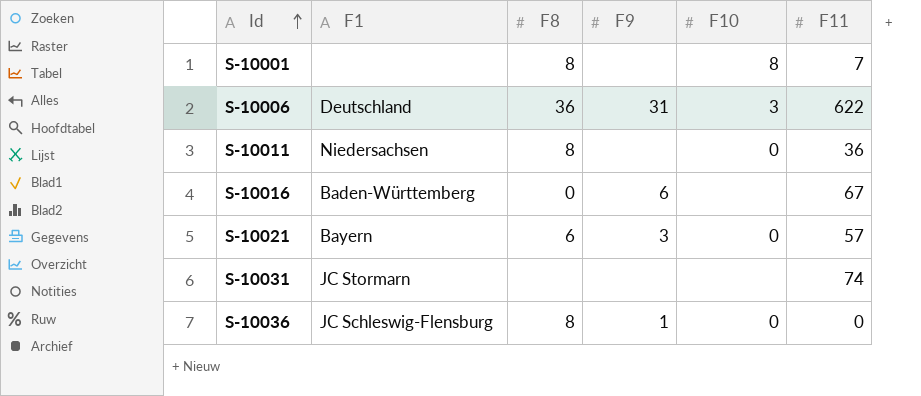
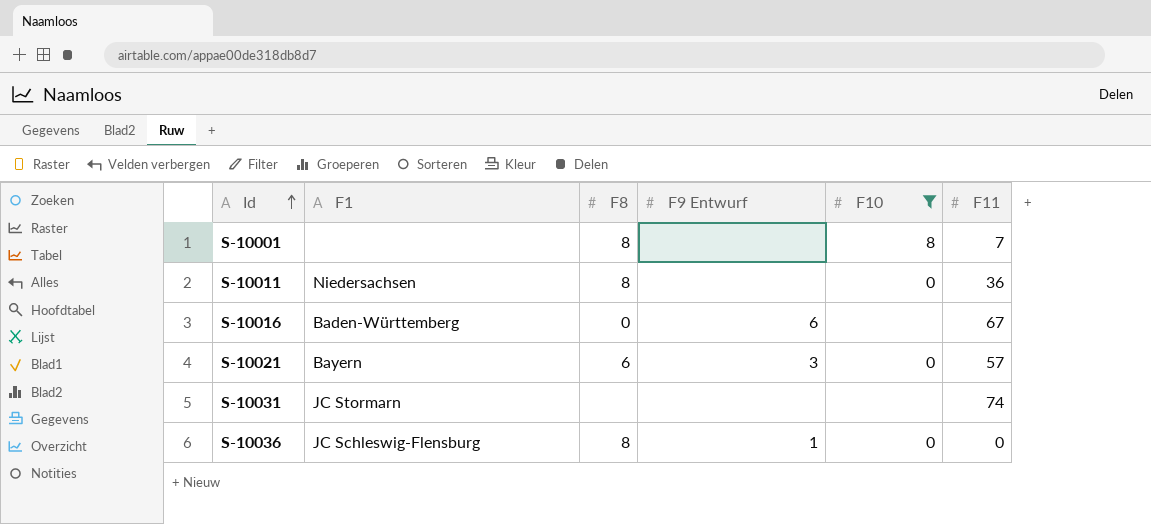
filter: none -> F10 != 3
column name: F9 -> F9 Entwurf

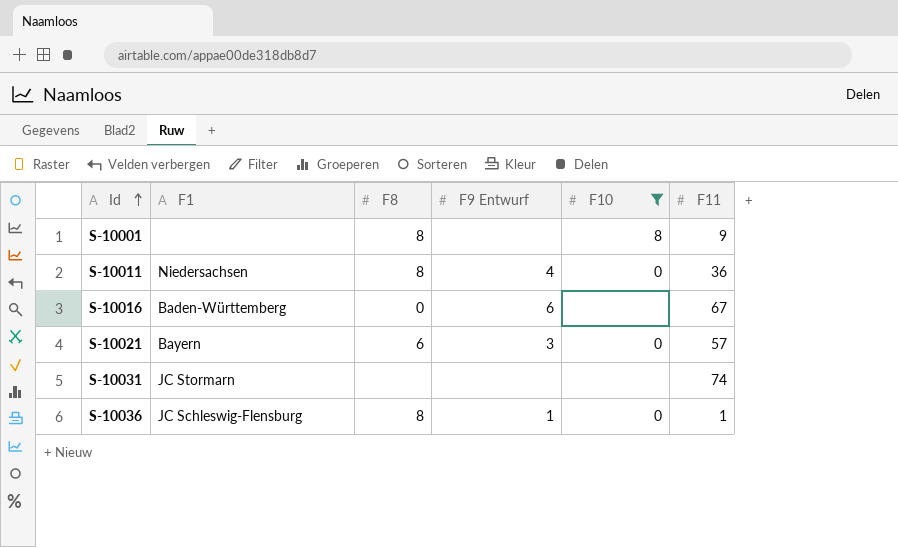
S-10001 | F11: 7 -> 9
S-10011 | F9 Entwurf: none -> 4
S-10036 | F11: 0 -> 1

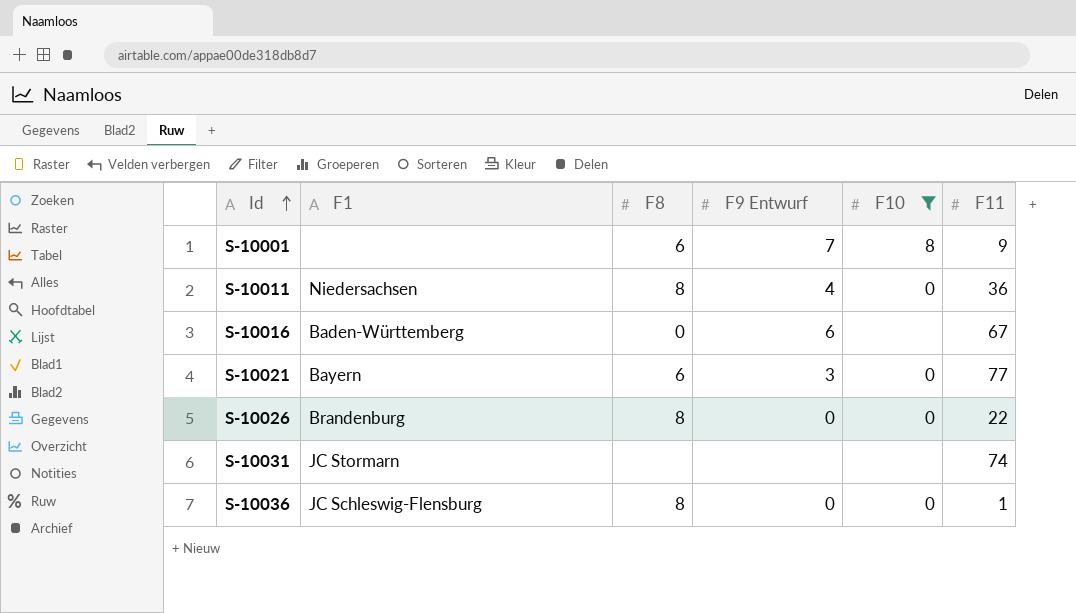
S-10001 | F8: 8 -> 6
S-10001 | F9 Entwurf: none -> 7
S-10021 | F11: 57 -> 77
row S-10026: none -> Brandenburg | 8 | 0 | 0 | 22
S-10036 | F9 Entwurf: 1 -> 0

